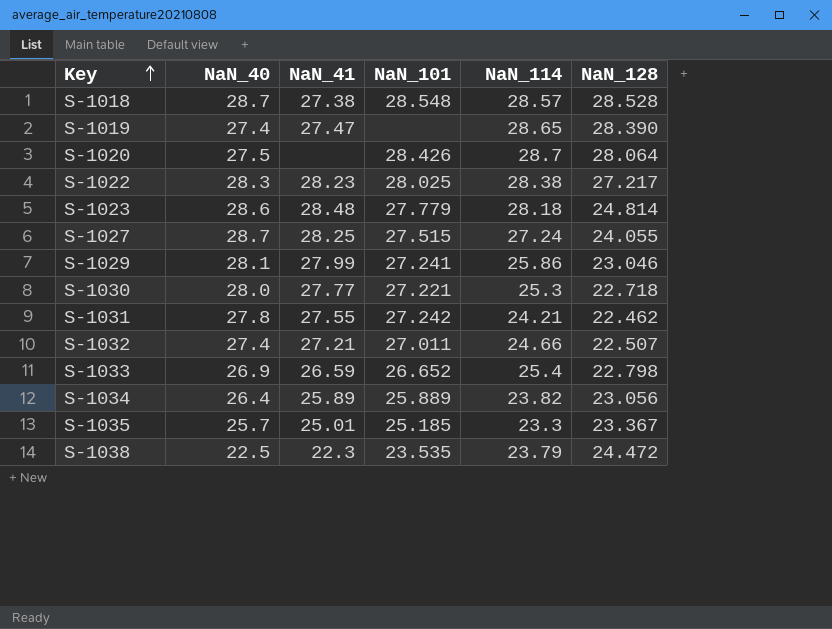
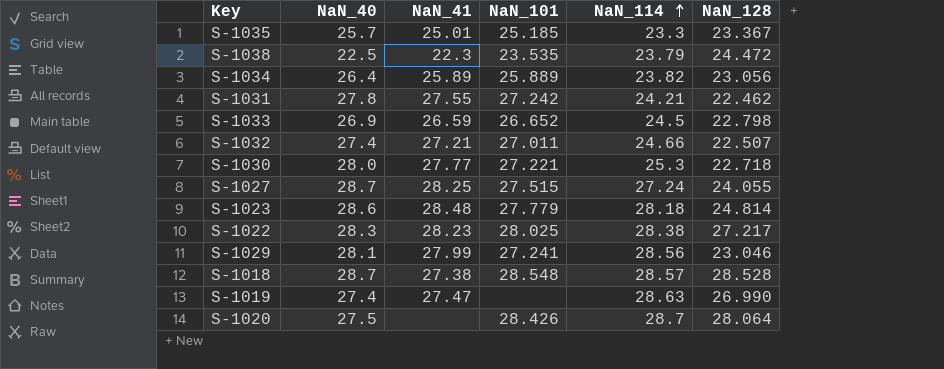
row order: Key ascending -> NaN_114 ascending
S-1033 | NaN_114: 25.4 -> 24.5
S-1029 | NaN_114: 25.86 -> 28.56
S-1019 | NaN_114: 28.65 -> 28.63
S-1019 | NaN_128: 28.390 -> 26.990

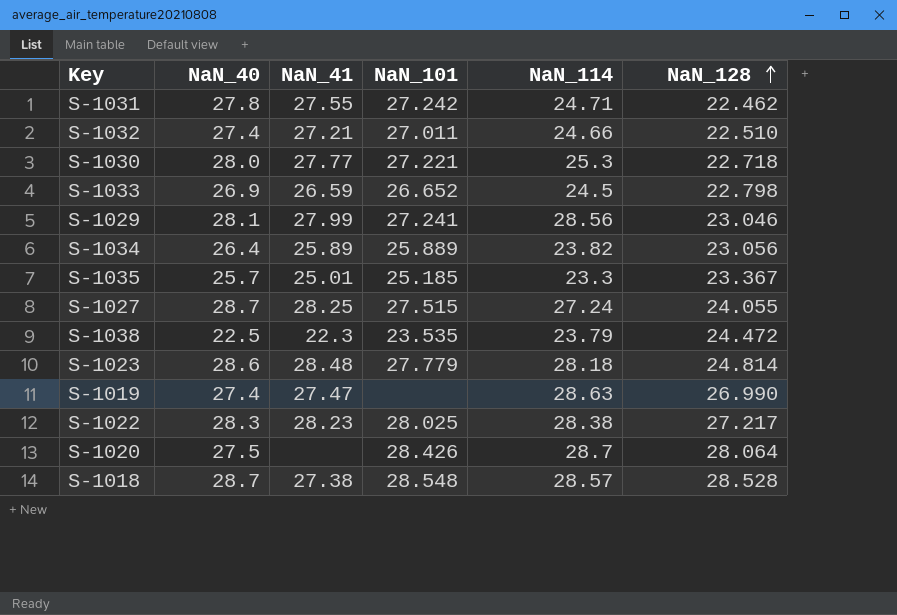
row order: NaN_114 ascending -> NaN_128 ascending
S-1031 | NaN_114: 24.21 -> 24.71
S-1032 | NaN_128: 22.507 -> 22.510

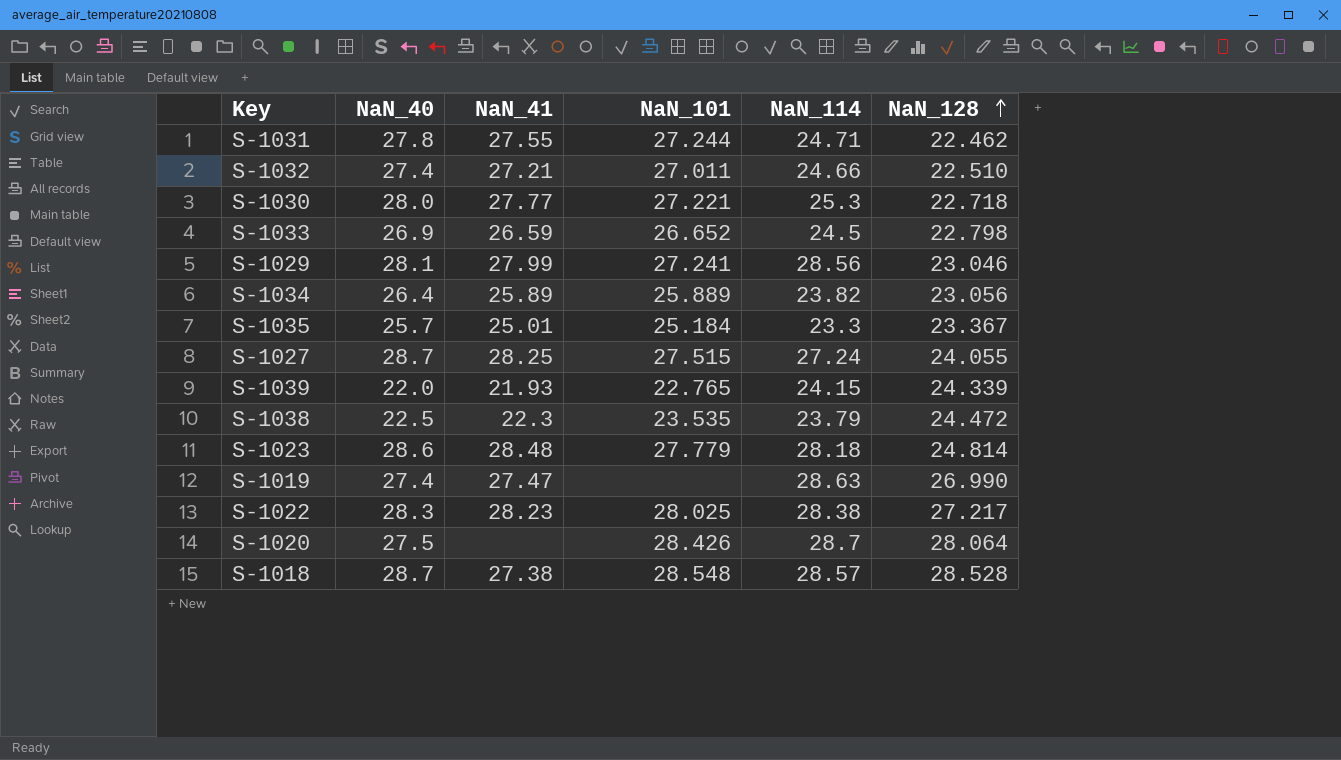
S-1031 | NaN_101: 27.242 -> 27.244
S-1035 | NaN_101: 25.185 -> 25.184
row S-1039: none -> 22.0 | 21.93 | 22.765 | 24.15 | 24.339

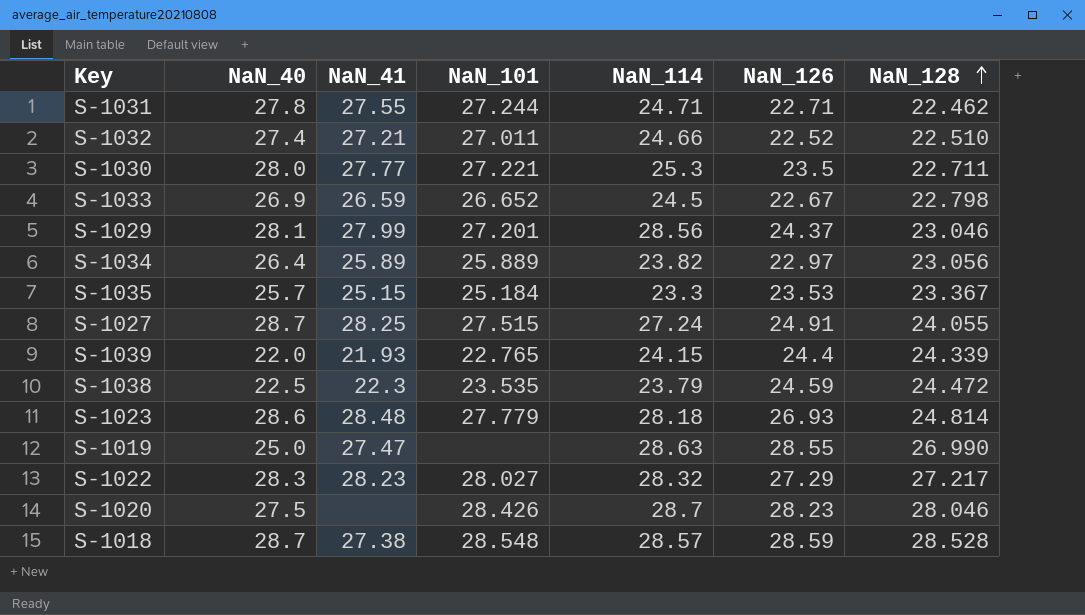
column NaN_126 | position: none -> 6
S-1030 | NaN_128: 22.718 -> 22.711
S-1029 | NaN_101: 27.241 -> 27.201
S-1035 | NaN_41: 25.01 -> 25.15
S-1019 | NaN_40: 27.4 -> 25.0
S-1022 | NaN_101: 28.025 -> 28.027
S-1022 | NaN_114: 28.38 -> 28.32
S-1020 | NaN_128: 28.064 -> 28.046

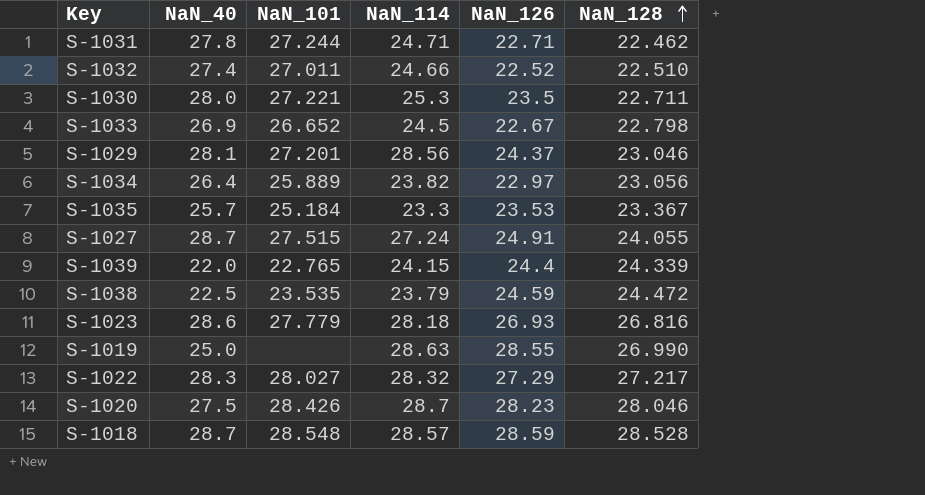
column NaN_41 | position: 3 -> none
S-1023 | NaN_128: 24.814 -> 26.816

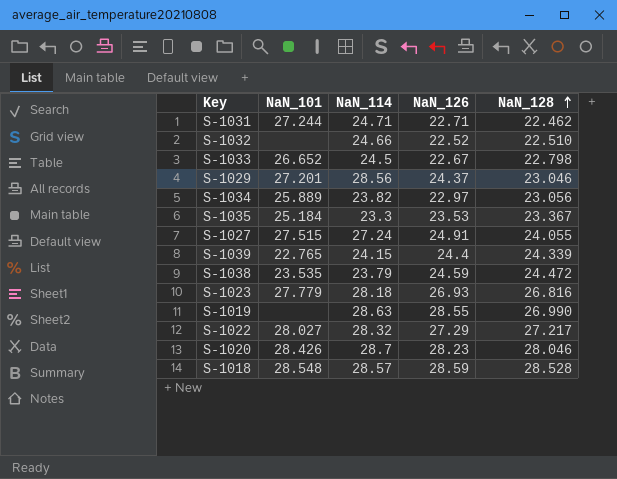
column NaN_40 | position: 2 -> none
row S-1030: 28.0 | 27.221 | 25.3 | 23.5 | 22.711 -> none
S-1032 | NaN_101: 27.011 -> none

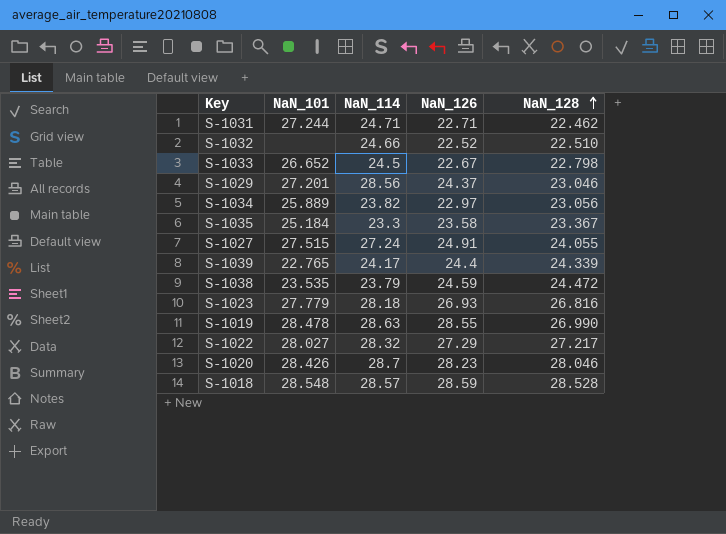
S-1035 | NaN_126: 23.53 -> 23.58
S-1039 | NaN_114: 24.15 -> 24.17
S-1019 | NaN_101: none -> 28.478

